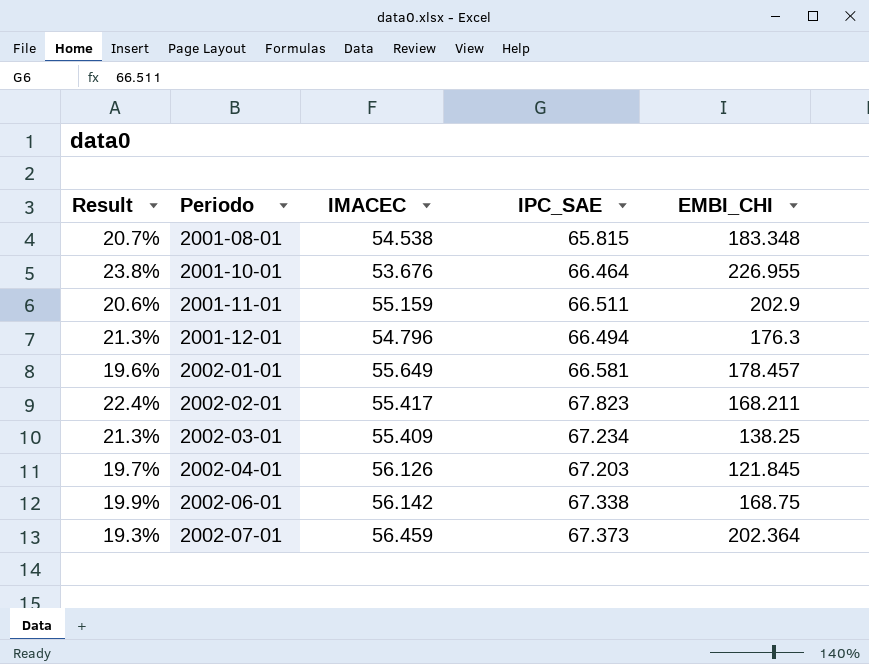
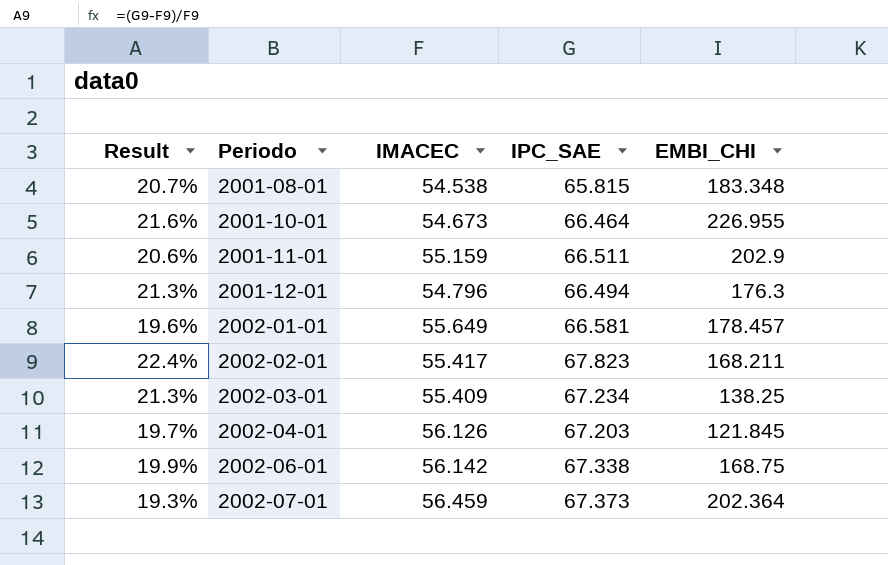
2001-10-01 | Result: 23.8% -> 21.6%
2001-10-01 | IMACEC: 53.676 -> 54.673

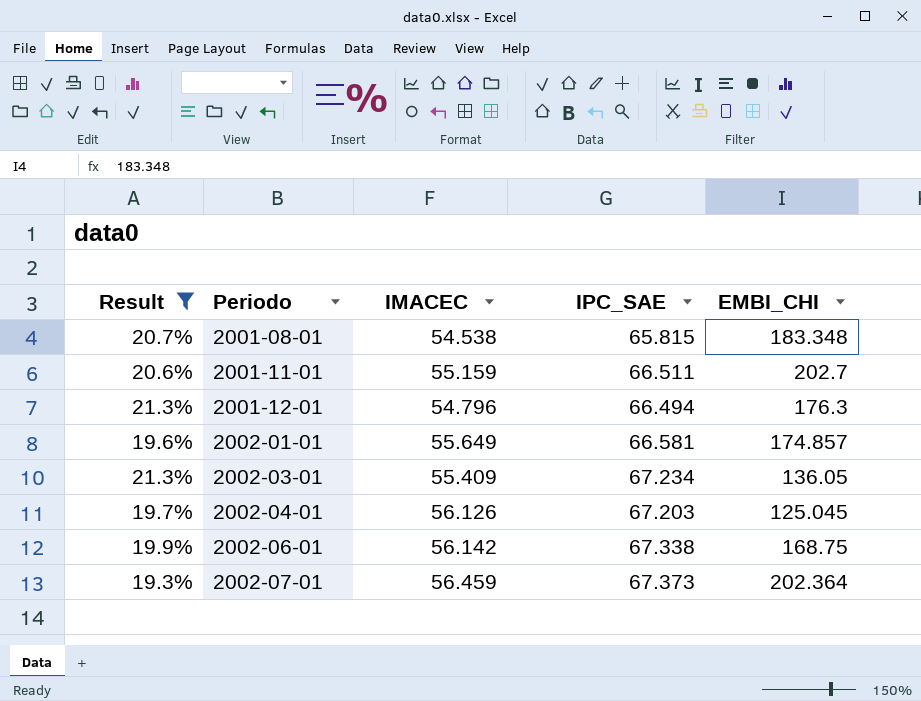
filter: none -> Result <= 21.3%
2001-11-01 | EMBI_CHI: 202.9 -> 202.7
2002-01-01 | EMBI_CHI: 178.457 -> 174.857
2002-03-01 | EMBI_CHI: 138.25 -> 136.05
2002-04-01 | EMBI_CHI: 121.845 -> 125.045

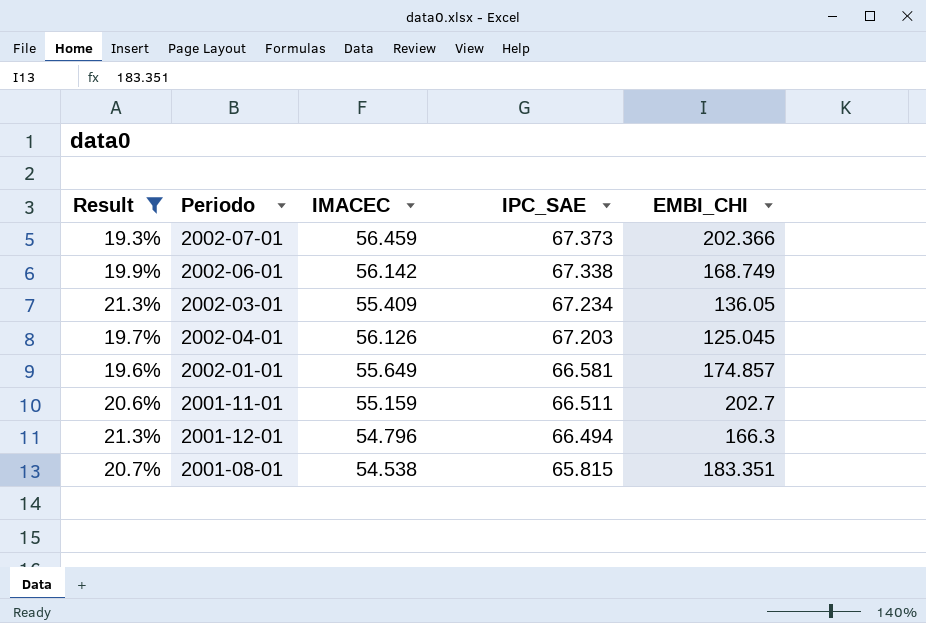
row order: Periodo ascending -> IPC_SAE descending
2002-07-01 | EMBI_CHI: 202.364 -> 202.366
2002-06-01 | EMBI_CHI: 168.75 -> 168.749
2001-12-01 | EMBI_CHI: 176.3 -> 166.3
2001-08-01 | EMBI_CHI: 183.348 -> 183.351

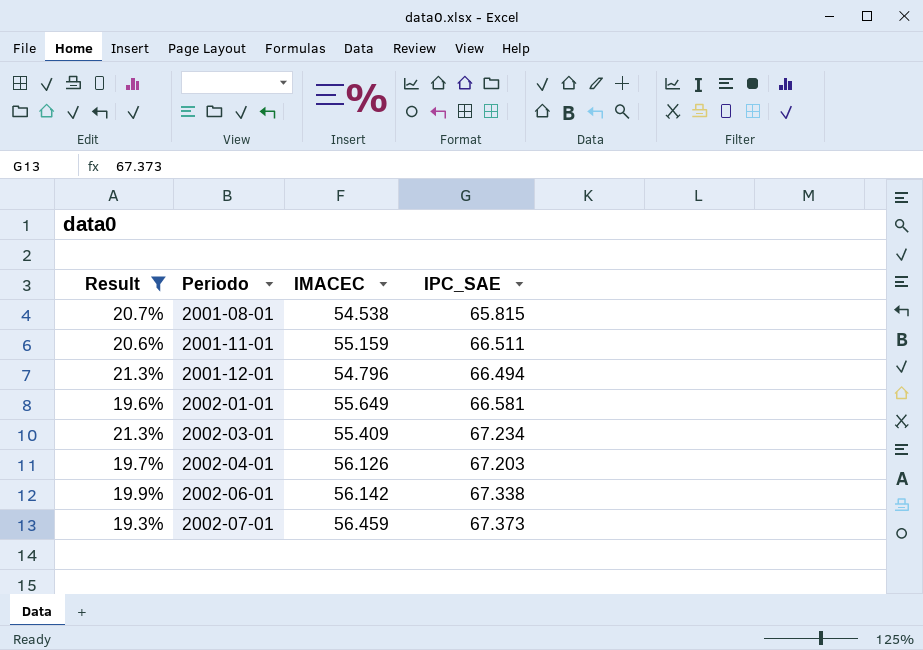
row order: IPC_SAE descending -> Periodo ascending
column EMBI_CHI | position: 5 -> none

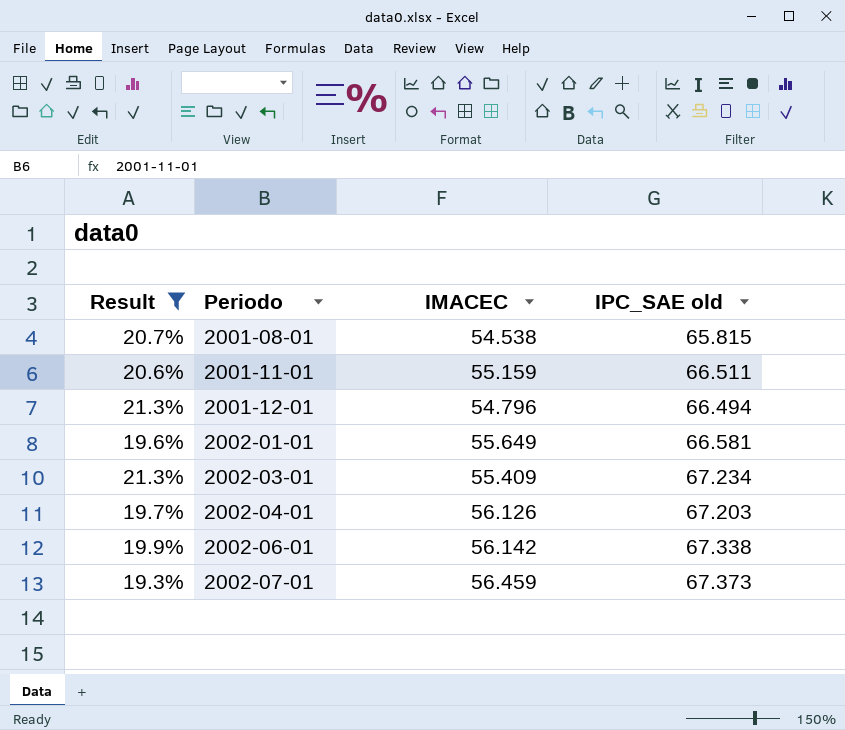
column name: IPC_SAE -> IPC_SAE old

